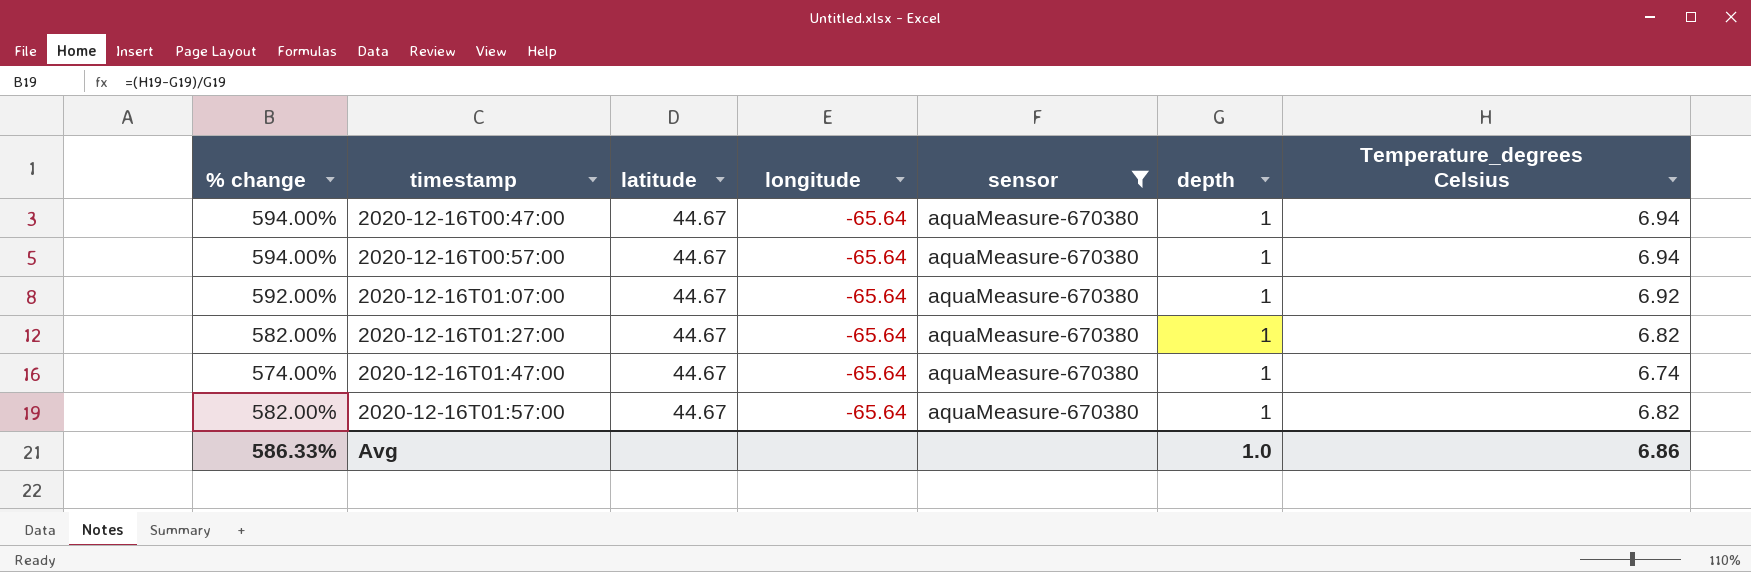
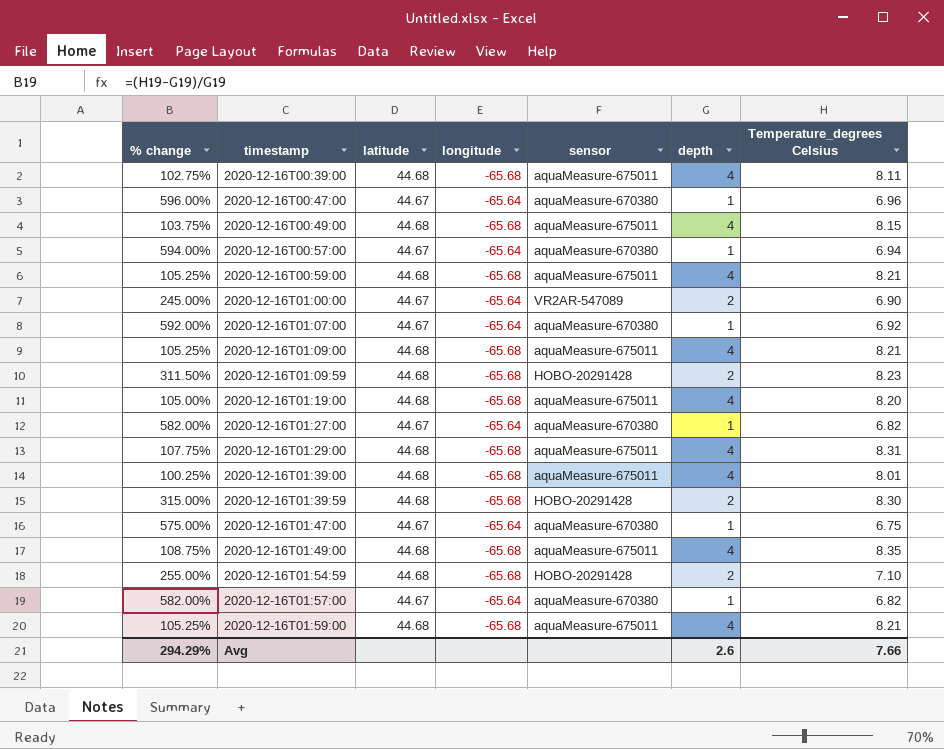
filter: sensor = aquaMeasure-670380 -> none
2020-12-16T00:47:00 | % change: 594.00% -> 596.00%
2020-12-16T00:47:00 | Temperature_degrees Celsius: 6.94 -> 6.96
2020-12-16T01:47:00 | % change: 574.00% -> 575.00%
2020-12-16T01:47:00 | Temperature_degrees Celsius: 6.74 -> 6.75
Avg | % change: 586.33% -> 294.29%
Avg | depth: 1.0 -> 2.6
Avg | Temperature_degrees Celsius: 6.86 -> 7.66

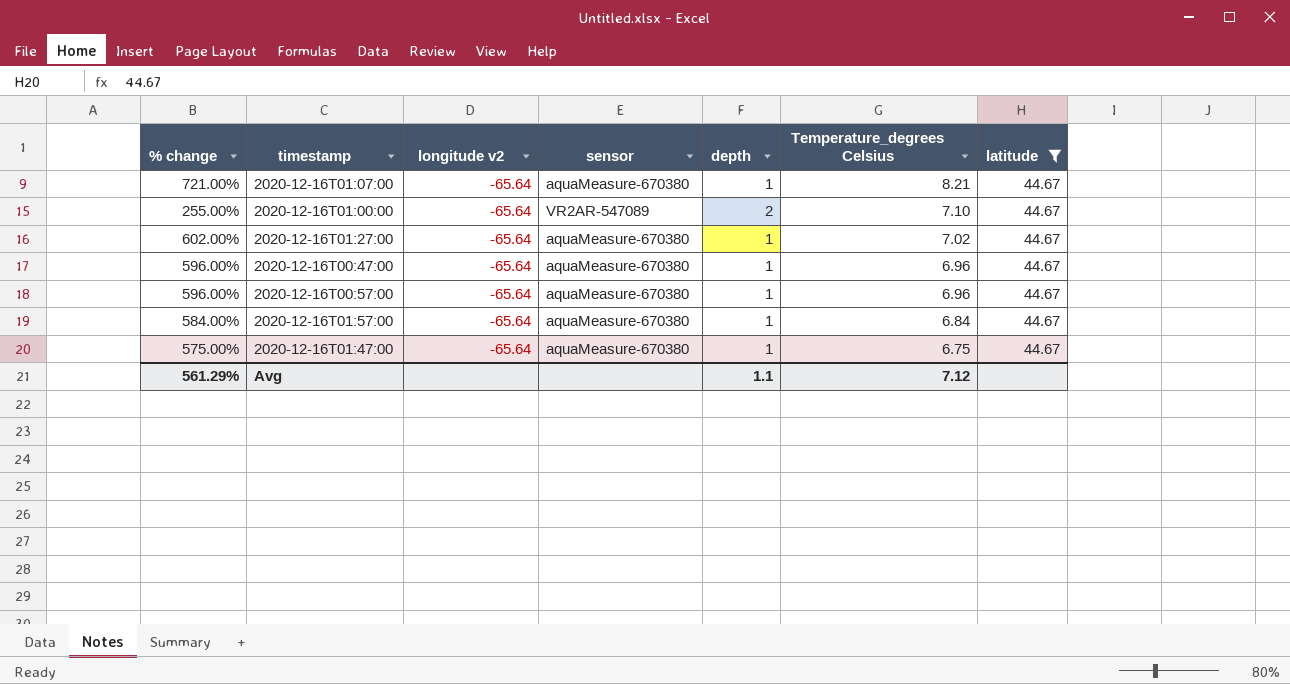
filter: none -> latitude = 44.67
row order: timestamp ascending -> Temperature_degrees Celsius descending
column name: longitude -> longitude v2
column latitude | position: 3 -> 7
2020-12-16T01:07:00 | % change: 592.00% -> 721.00%
2020-12-16T01:07:00 | Temperature_degrees Celsius: 6.92 -> 8.21
2020-12-16T01:00:00 | % change: 245.00% -> 255.00%
2020-12-16T01:00:00 | Temperature_degrees Celsius: 6.90 -> 7.10
2020-12-16T01:27:00 | % change: 582.00% -> 602.00%
2020-12-16T01:27:00 | Temperature_degrees Celsius: 6.82 -> 7.02
2020-12-16T00:57:00 | % change: 594.00% -> 596.00%
2020-12-16T00:57:00 | Temperature_degrees Celsius: 6.94 -> 6.96
2020-12-16T01:57:00 | % change: 582.00% -> 584.00%
2020-12-16T01:57:00 | Temperature_degrees Celsius: 6.82 -> 6.84
Avg | % change: 294.29% -> 561.29%
Avg | depth: 2.6 -> 1.1
Avg | Temperature_degrees Celsius: 7.66 -> 7.12

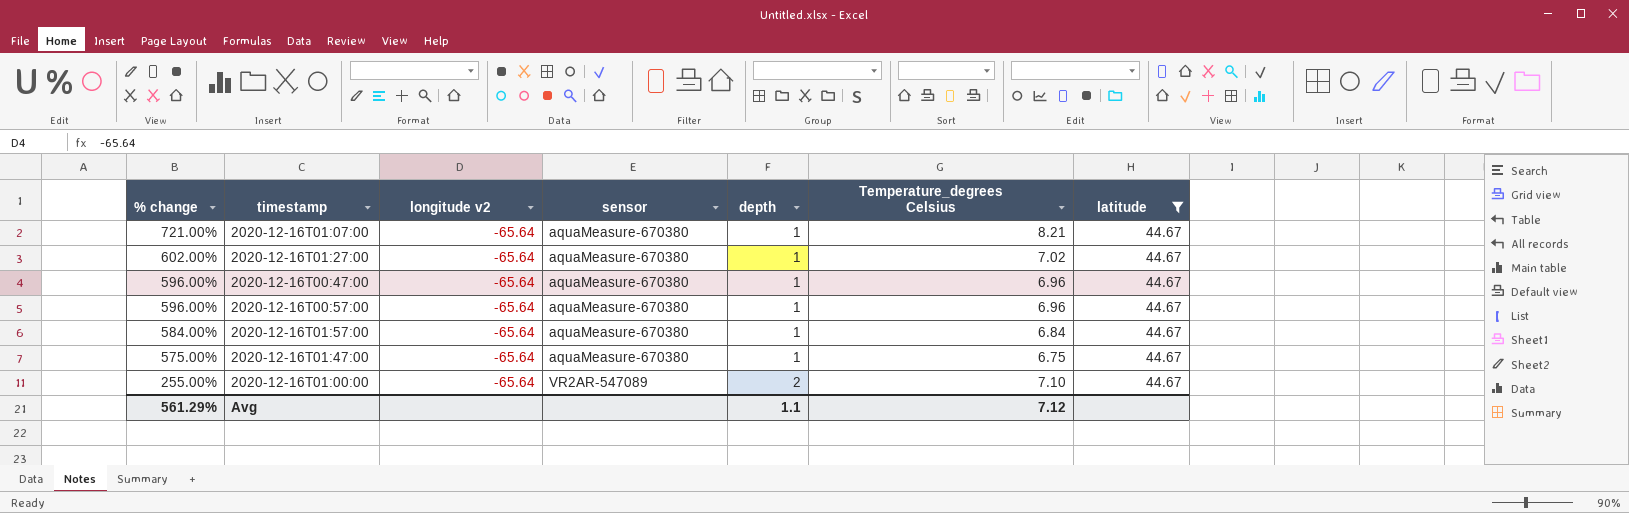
row order: Temperature_degrees Celsius descending -> % change descending

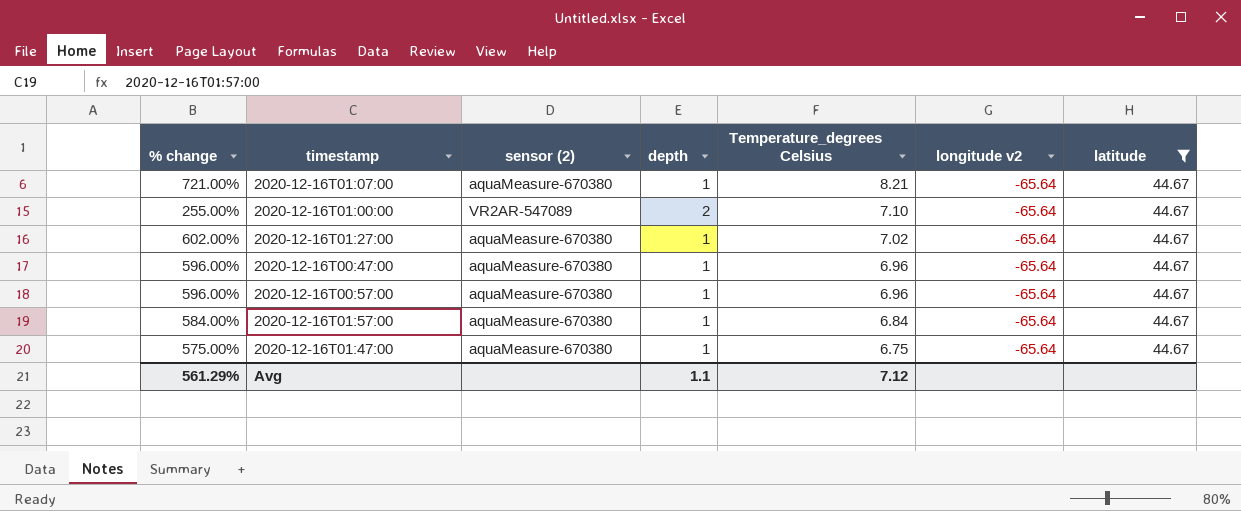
row order: % change descending -> Temperature_degrees Celsius descending
column name: sensor -> sensor (2)
column longitude v2 | position: 3 -> 6

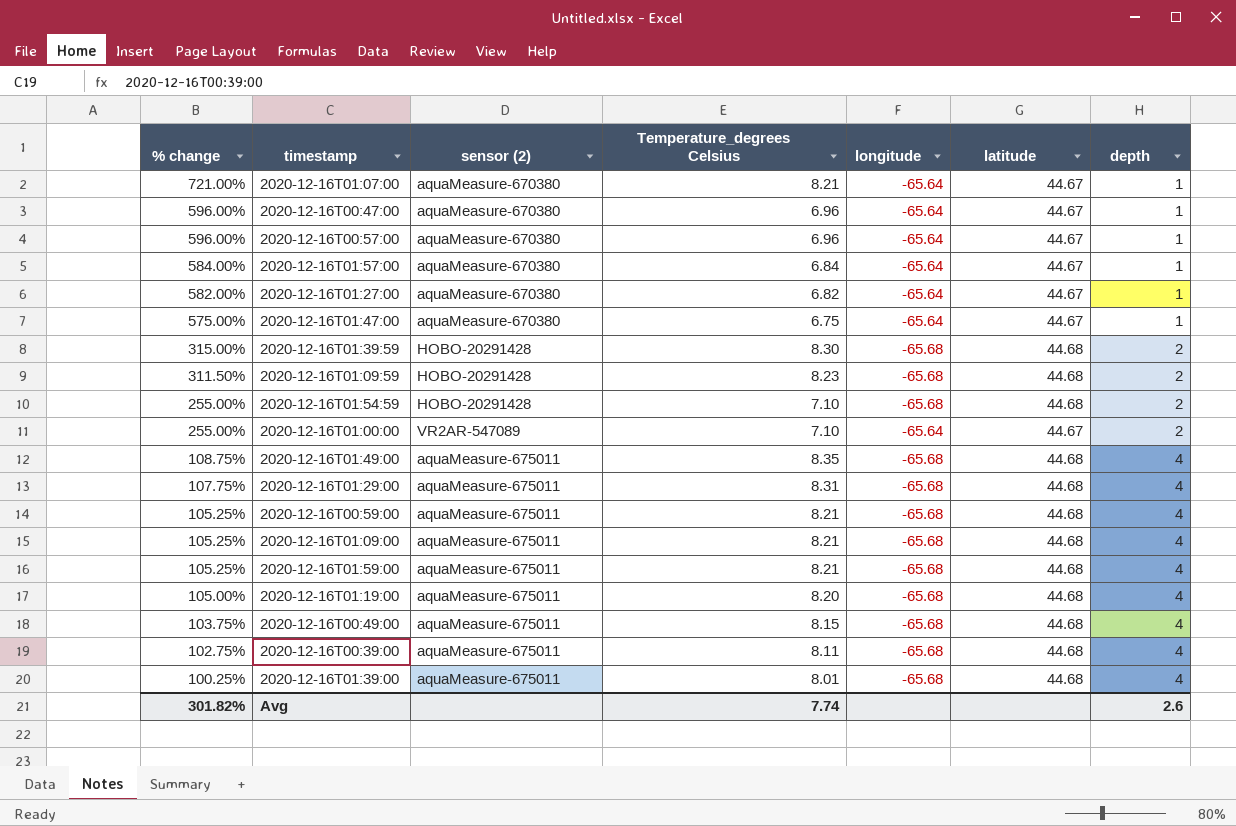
filter: latitude = 44.67 -> none
row order: Temperature_degrees Celsius descending -> % change descending
column name: longitude v2 -> longitude
column depth | position: 4 -> 7
2020-12-16T01:27:00 | % change: 602.00% -> 582.00%
2020-12-16T01:27:00 | Temperature_degrees Celsius: 7.02 -> 6.82
Avg | % change: 561.29% -> 301.82%
Avg | Temperature_degrees Celsius: 7.12 -> 7.74
Avg | depth: 1.1 -> 2.6

